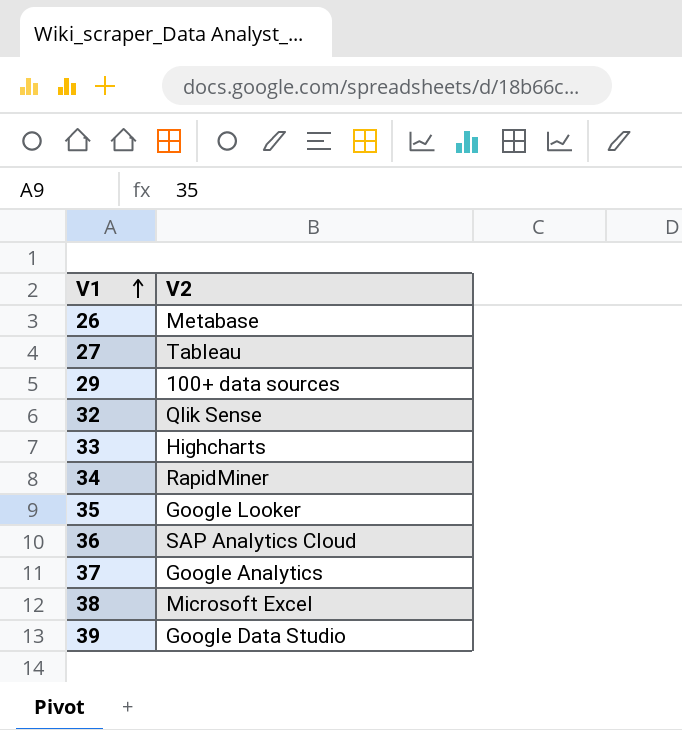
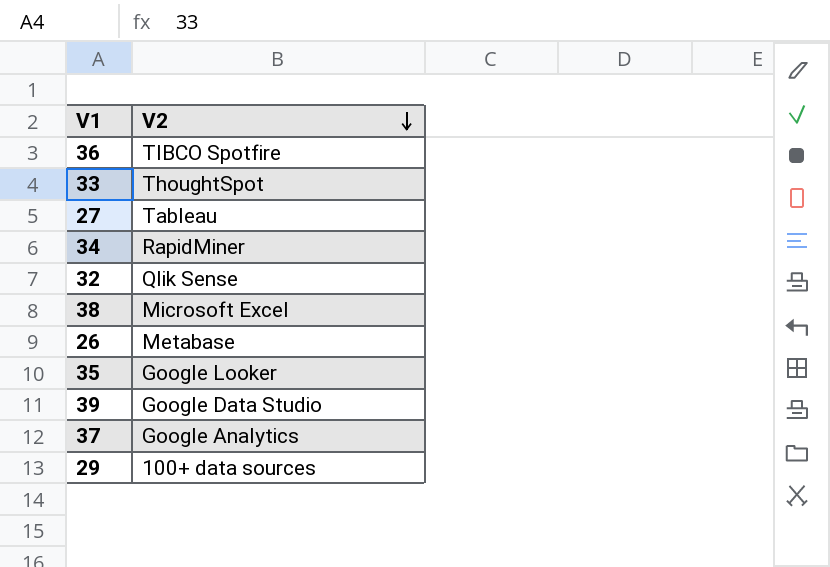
row order: V1 ascending -> V2 descending
36 | V2: SAP Analytics Cloud -> TIBCO Spotfire
33 | V2: Highcharts -> ThoughtSpot

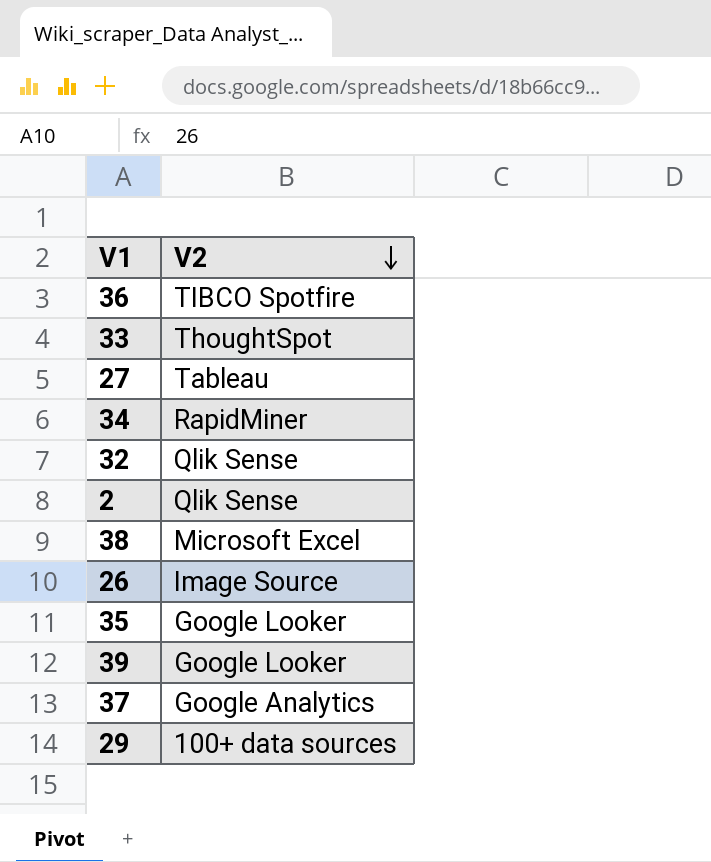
row 2: none -> Qlik Sense
26 | V2: Metabase -> Image Source
39 | V2: Google Data Studio -> Google Looker

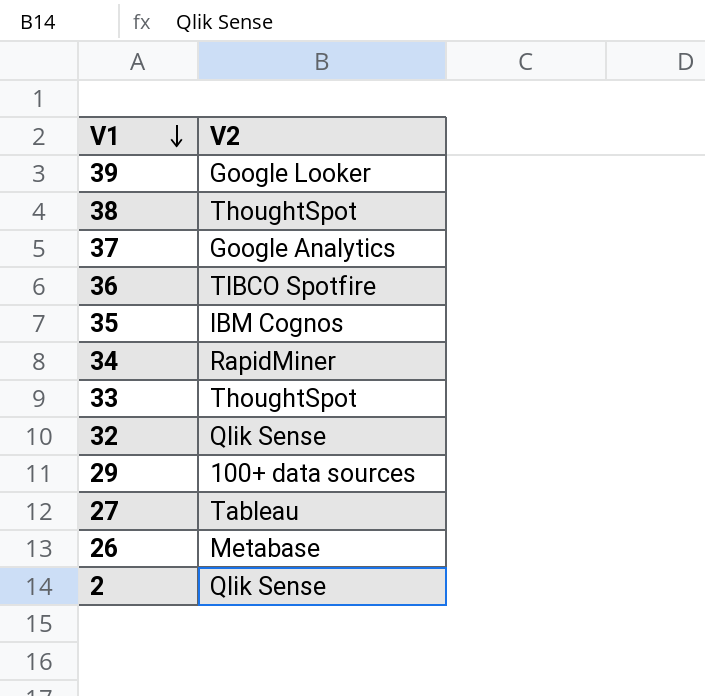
row order: V2 descending -> V1 descending
38 | V2: Microsoft Excel -> ThoughtSpot
35 | V2: Google Looker -> IBM Cognos
26 | V2: Image Source -> Metabase

